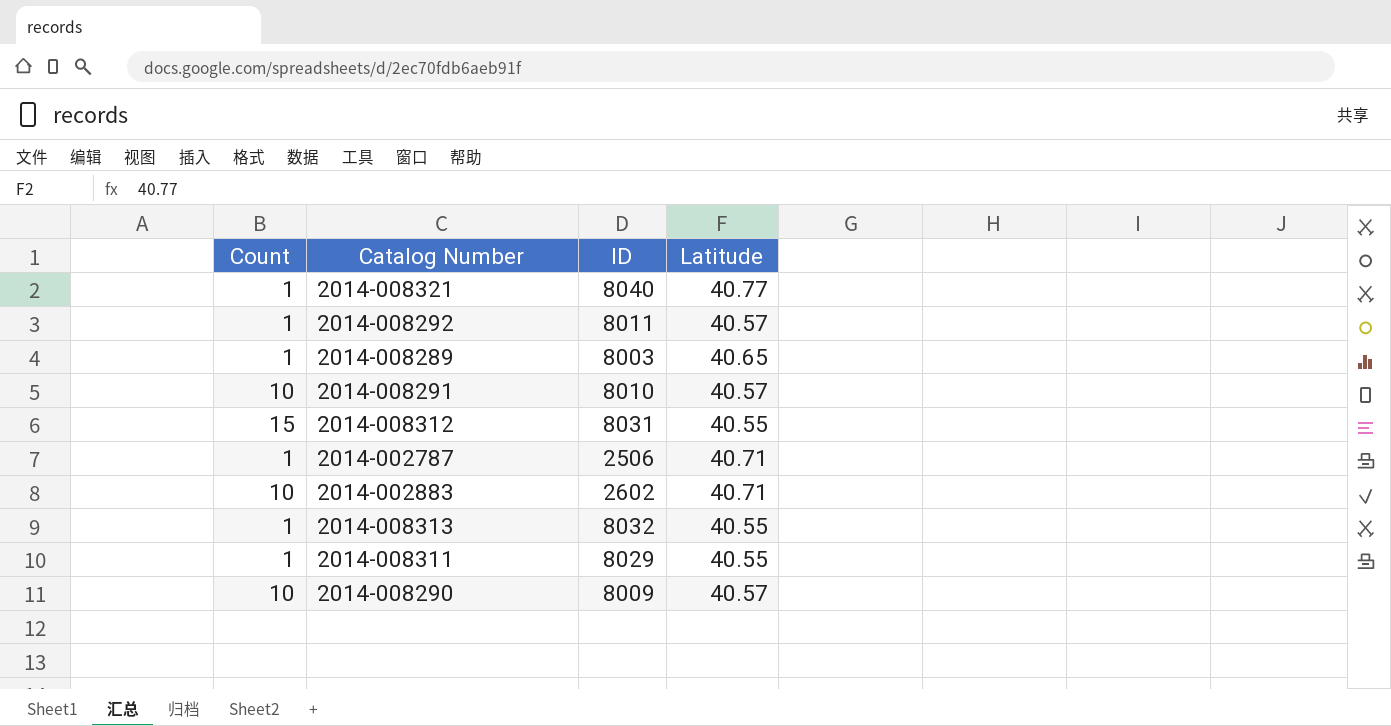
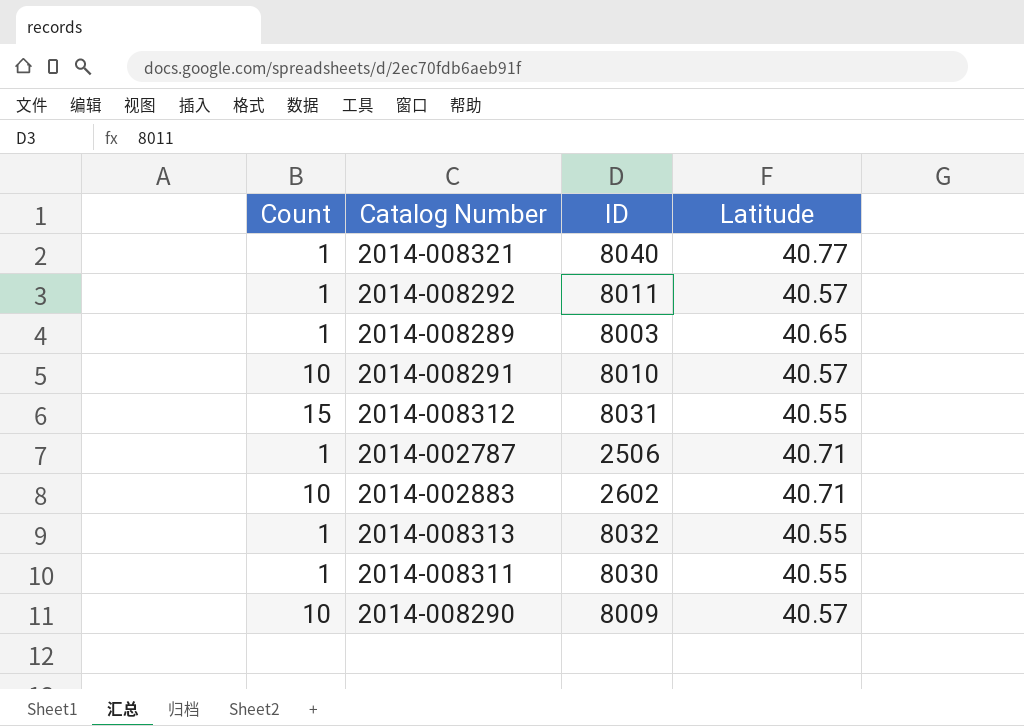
2014-008311 | ID: 8029 -> 8030

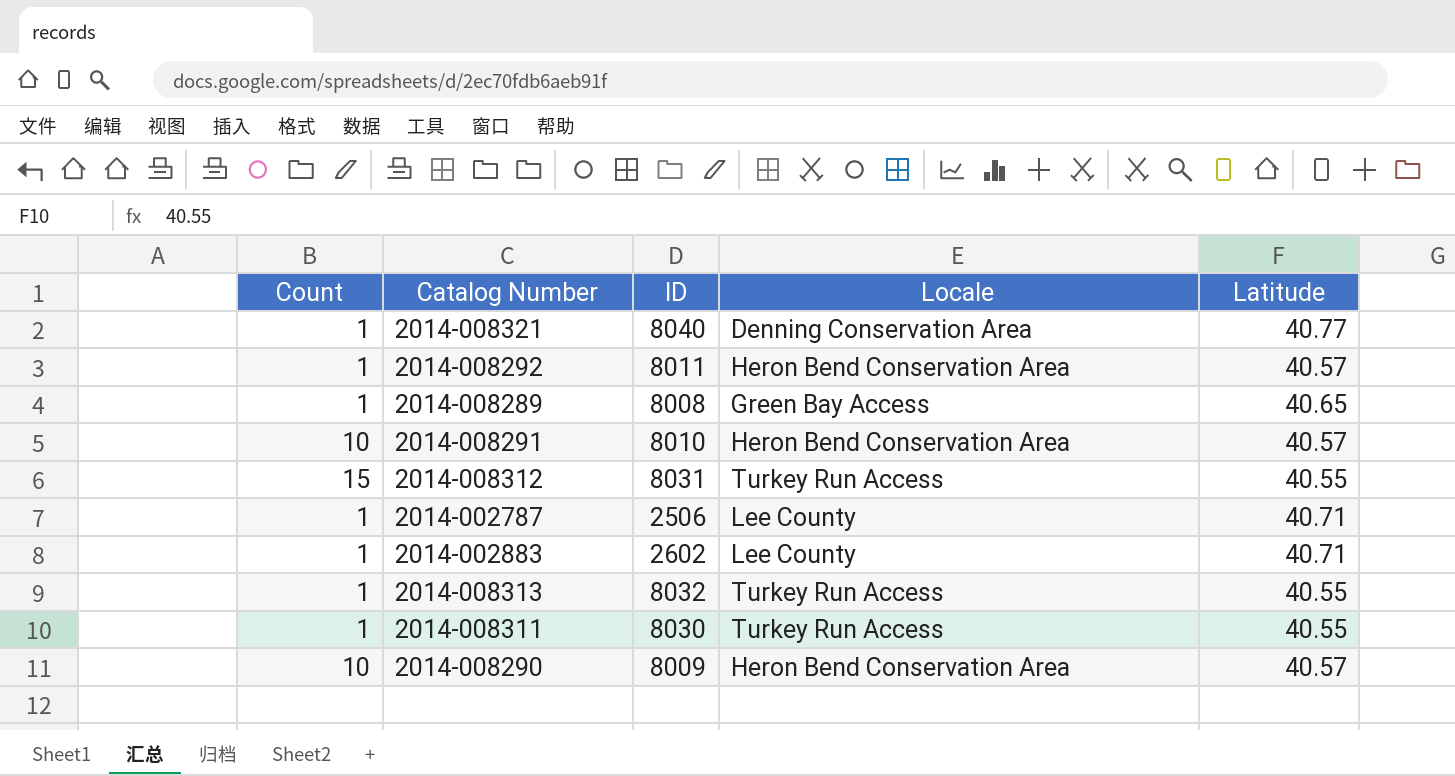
column Locale | position: none -> 4
2014-008289 | ID: 8003 -> 8008
2014-002883 | Count: 10 -> 1

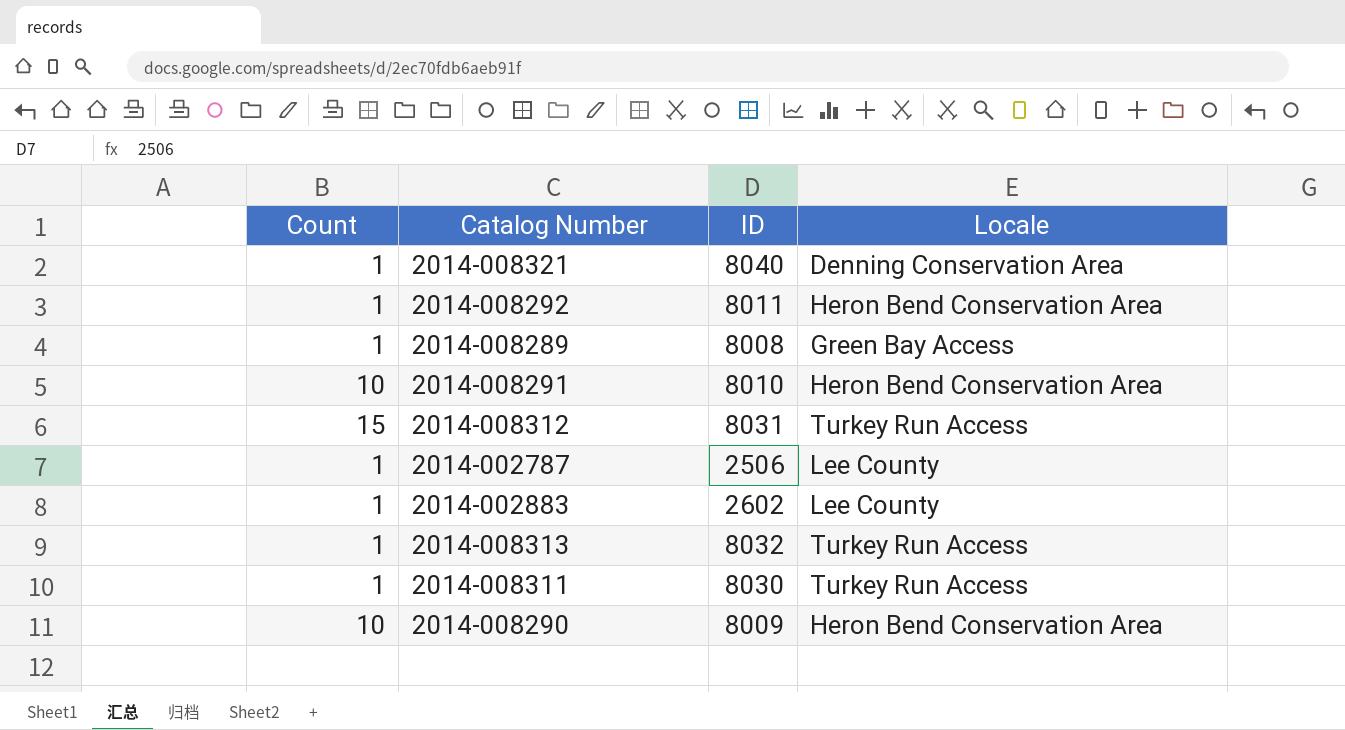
column Latitude | position: 5 -> none

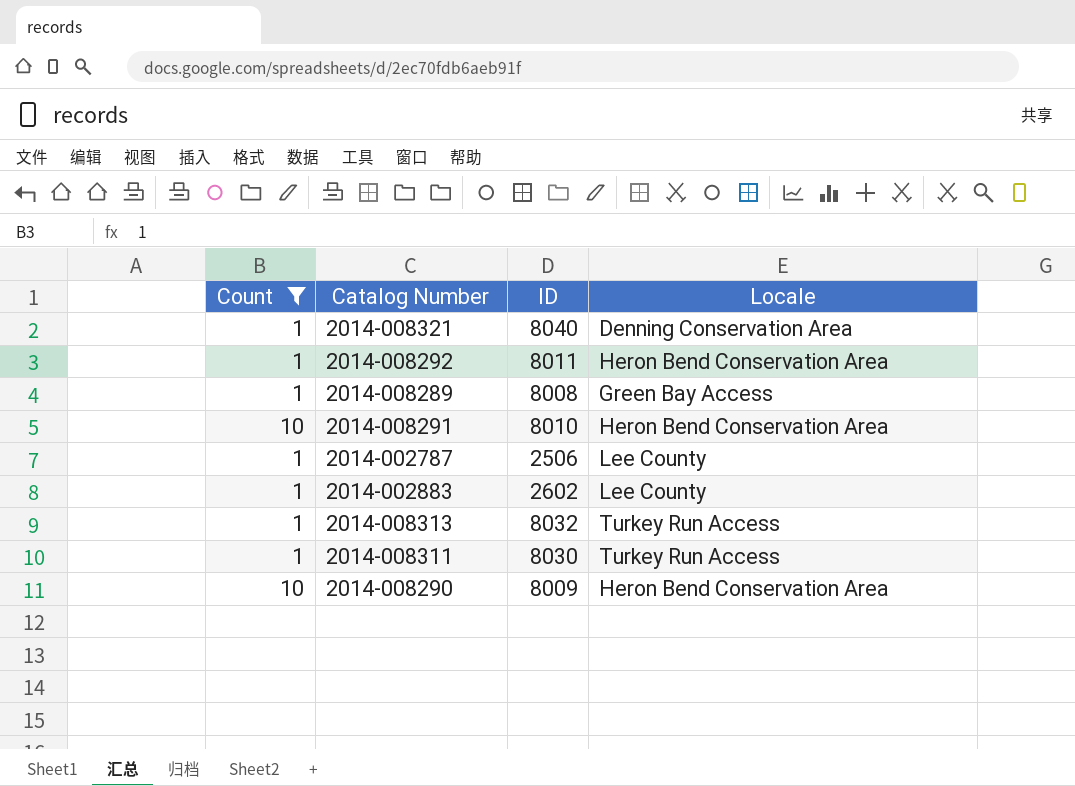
filter: none -> Count != 15

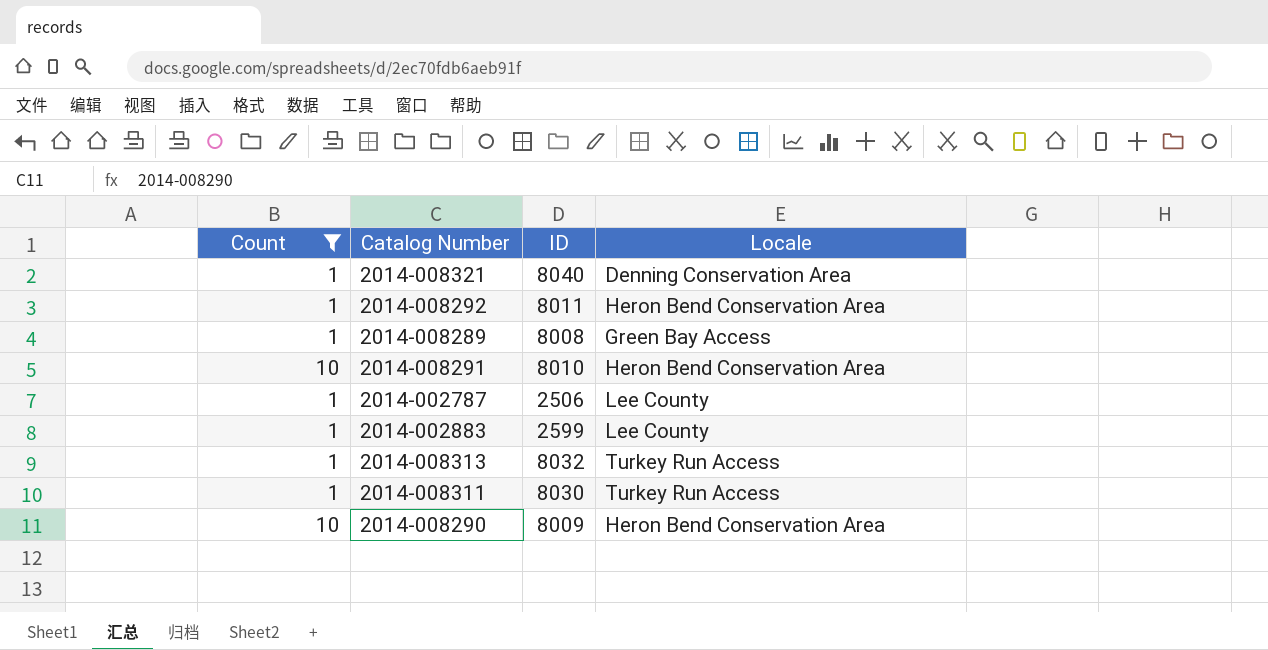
2014-002883 | ID: 2602 -> 2599

